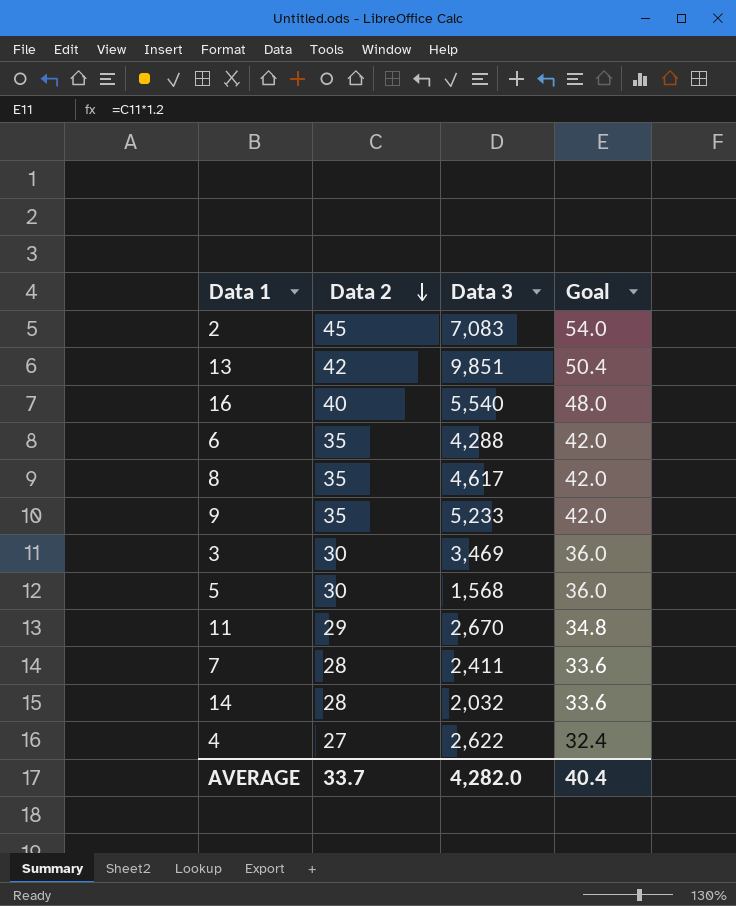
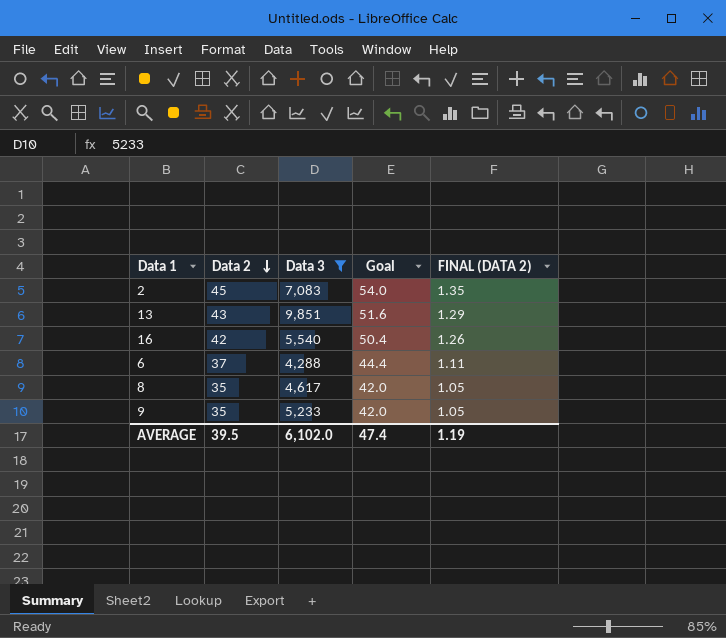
filter: none -> Data 3 >= 4,288
column FINAL (DATA 2) | formula: none -> [Data 2] * 0.03
13 | Data 2: 42 -> 43
13 | Goal: 50.4 -> 51.6
16 | Data 2: 40 -> 42
16 | Goal: 48.0 -> 50.4
6 | Data 2: 35 -> 37
6 | Goal: 42.0 -> 44.4
AVERAGE | Data 2: 33.7 -> 39.5
AVERAGE | Data 3: 4,282.0 -> 6,102.0
AVERAGE | Goal: 40.4 -> 47.4

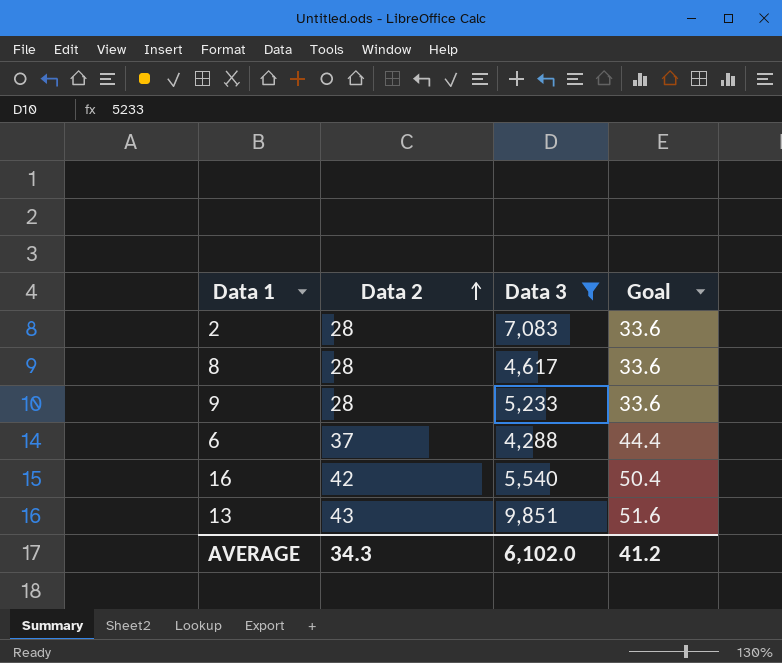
row order: Data 2 descending -> Data 2 ascending
column FINAL (DATA 2) | formula: [Data 2] * 0.03 -> none
2 | Data 2: 45 -> 28
2 | Goal: 54.0 -> 33.6
8 | Data 2: 35 -> 28
8 | Goal: 42.0 -> 33.6
9 | Data 2: 35 -> 28
9 | Goal: 42.0 -> 33.6
AVERAGE | Data 2: 39.5 -> 34.3
AVERAGE | Goal: 47.4 -> 41.2

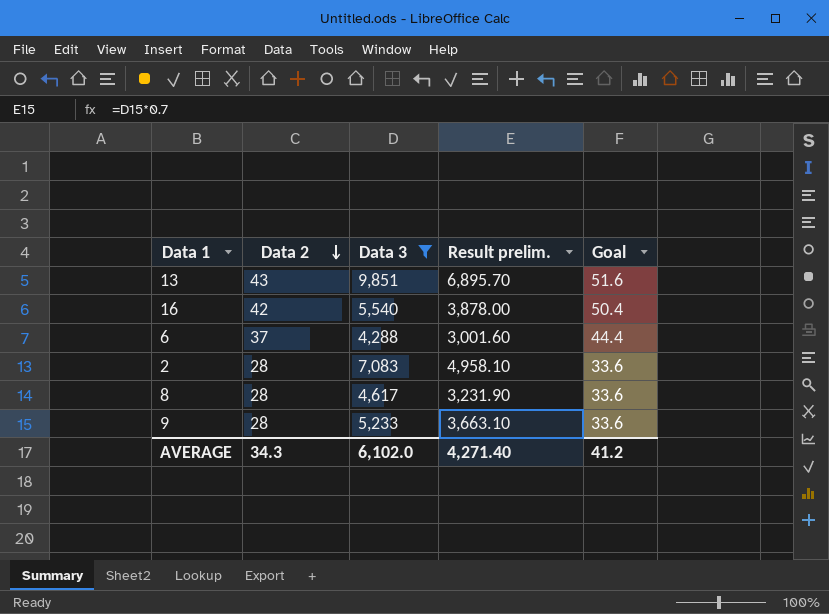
row order: Data 2 ascending -> Data 2 descending
column Result prelim. | formula: none -> [Data 3] * 0.7

